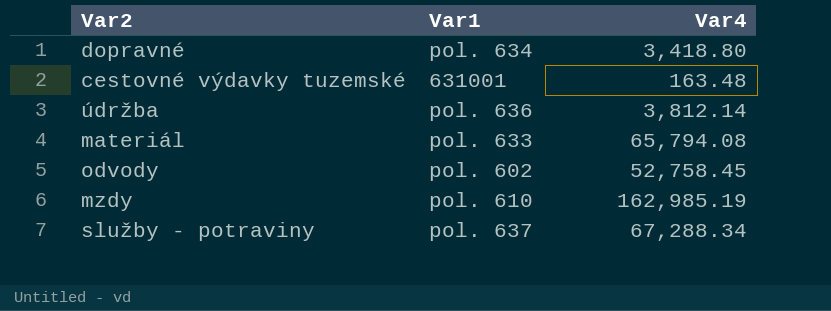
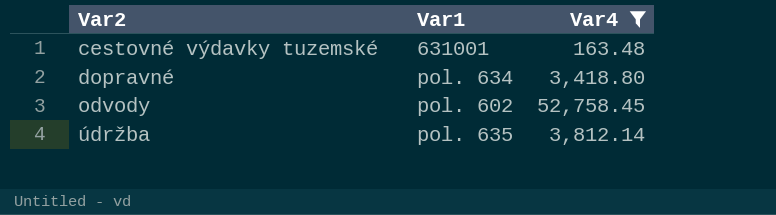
filter: none -> Var4 <= 52,758.45
row order: none -> Var2 ascending
údržba | Var1: pol. 636 -> pol. 635

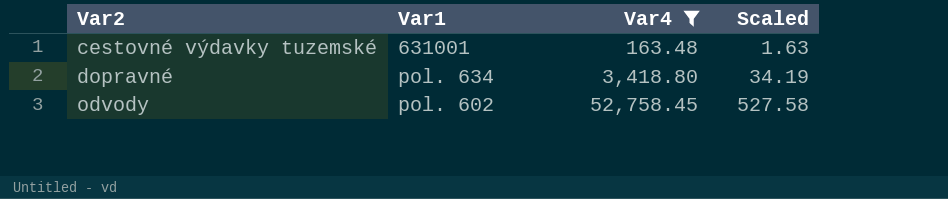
column Scaled | formula: none -> [Var4] * 0.01
row údržba: pol. 635 | 3,812.14 -> none

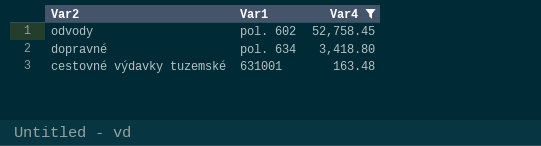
row order: Var2 ascending -> Var2 descending
column Scaled | formula: [Var4] * 0.01 -> none

